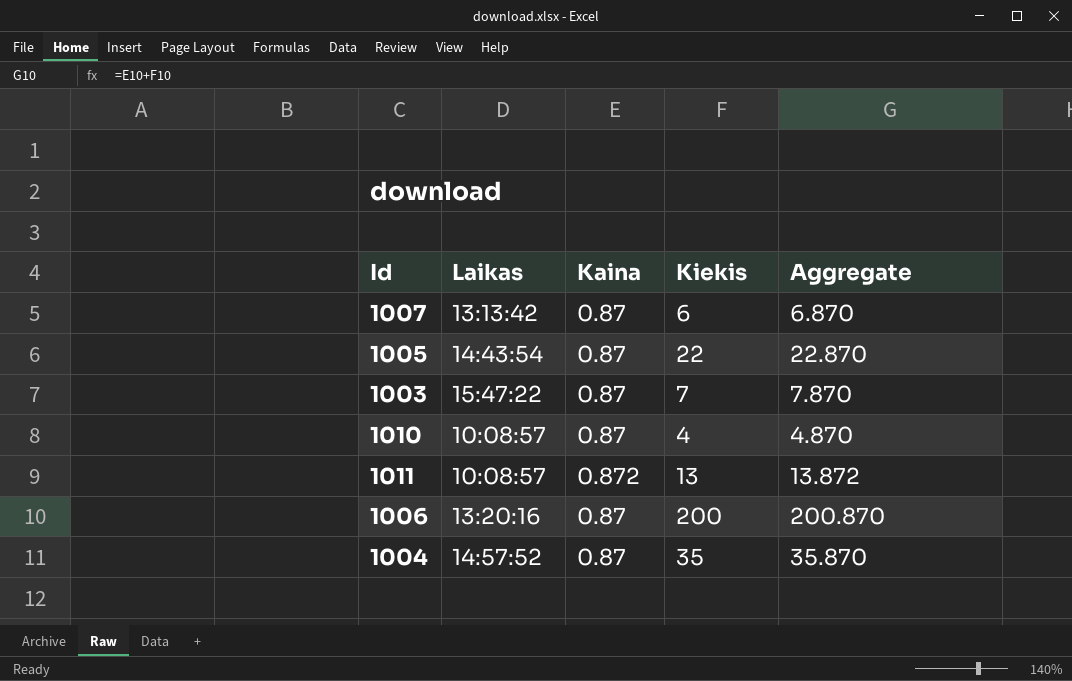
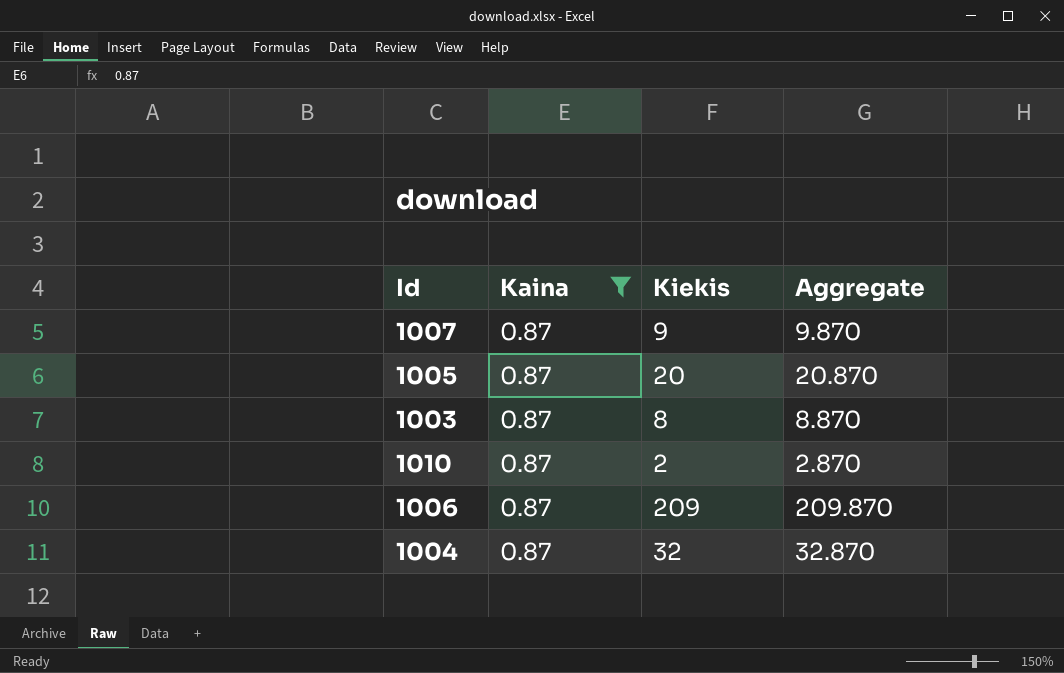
filter: none -> Kaina = 0.87
column Laikas | position: 2 -> none
1007 | Kiekis: 6 -> 9
1007 | Aggregate: 6.870 -> 9.870
1005 | Kiekis: 22 -> 20
1005 | Aggregate: 22.870 -> 20.870
1003 | Kiekis: 7 -> 8
1003 | Aggregate: 7.870 -> 8.870
1010 | Kiekis: 4 -> 2
1010 | Aggregate: 4.870 -> 2.870
1006 | Kiekis: 200 -> 209
1006 | Aggregate: 200.870 -> 209.870
1004 | Kiekis: 35 -> 32
1004 | Aggregate: 35.870 -> 32.870

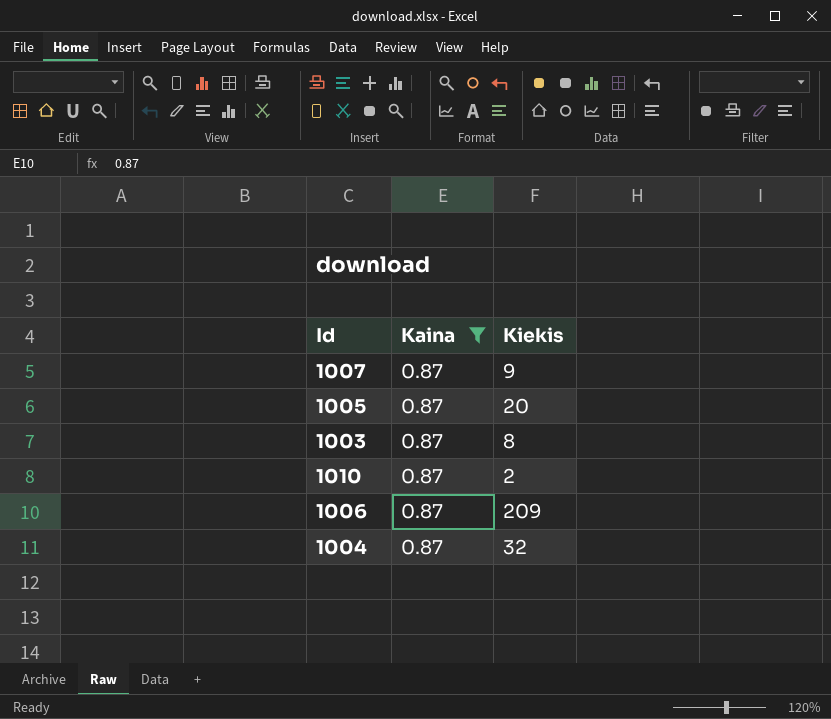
column Aggregate | formula: [Kaina] + [Kiekis] -> none

